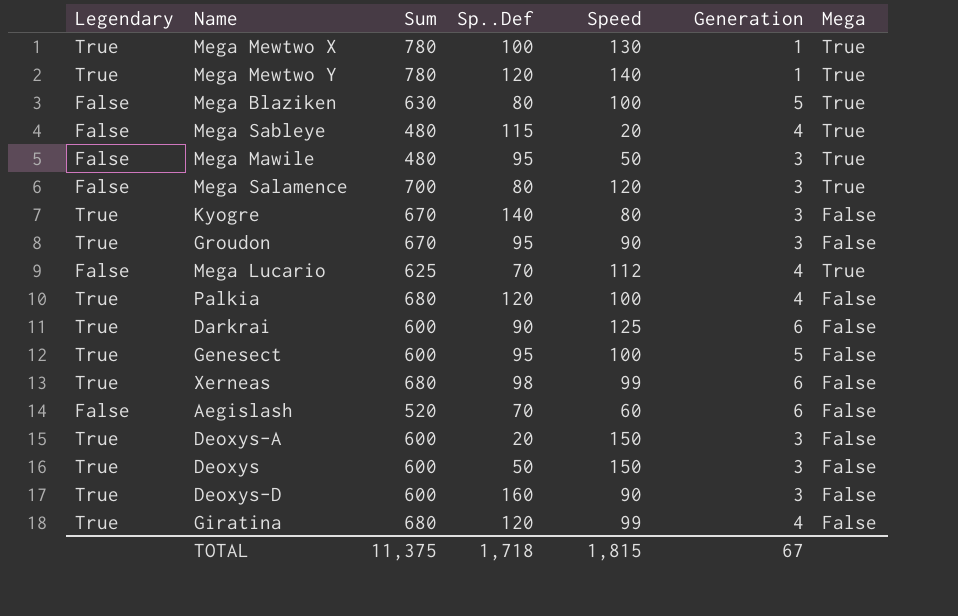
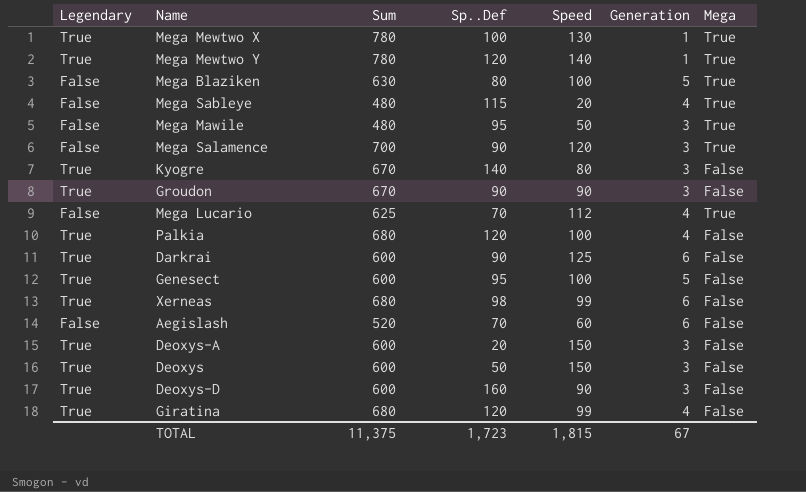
Mega Salamence | Sp..Def: 80 -> 90
Groudon | Sp..Def: 95 -> 90
TOTAL | Sp..Def: 1,718 -> 1,723

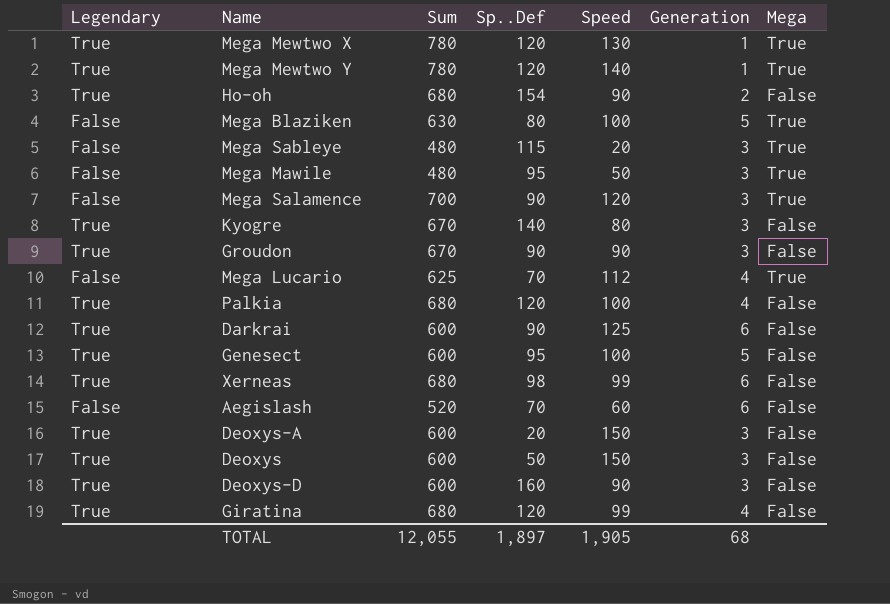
Mega Mewtwo X | Sp..Def: 100 -> 120
row Ho-oh: none -> True | 680 | 154 | 90 | 2 | False
Mega Sableye | Generation: 4 -> 3
TOTAL | Sum: 11,375 -> 12,055
TOTAL | Sp..Def: 1,723 -> 1,897
TOTAL | Speed: 1,815 -> 1,905
TOTAL | Generation: 67 -> 68

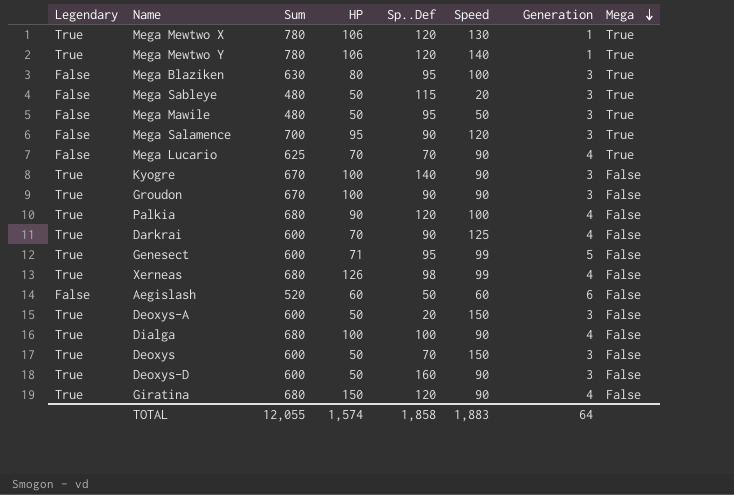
row order: none -> Mega descending
column HP | position: none -> 4
row Ho-oh: True | 680 | 154 | 90 | 2 | False -> none
Mega Blaziken | Sp..Def: 80 -> 95
Mega Blaziken | Generation: 5 -> 3
Mega Lucario | Speed: 112 -> 90
Kyogre | Speed: 80 -> 90
Darkrai | Generation: 6 -> 4
Genesect | Speed: 100 -> 99
Xerneas | Generation: 6 -> 4
Aegislash | Sp..Def: 70 -> 50
row Dialga: none -> True | 680 | 100 | 100 | 90 | 4 | False
Deoxys | Sp..Def: 50 -> 70
Giratina | Speed: 99 -> 90
TOTAL | Sp..Def: 1,897 -> 1,858
TOTAL | Speed: 1,905 -> 1,883
TOTAL | Generation: 68 -> 64

